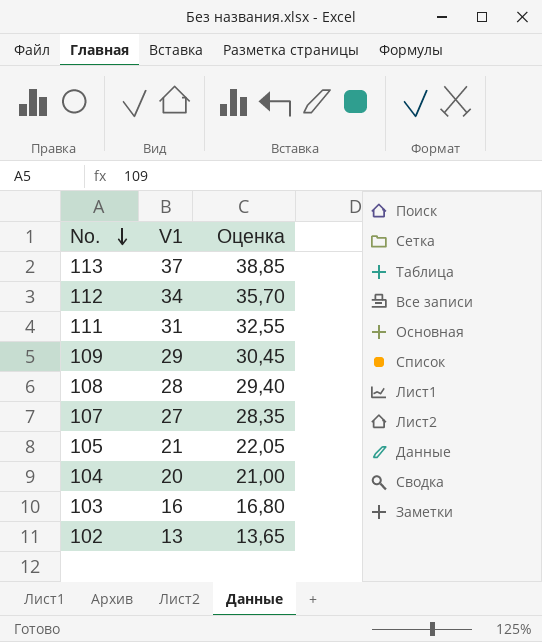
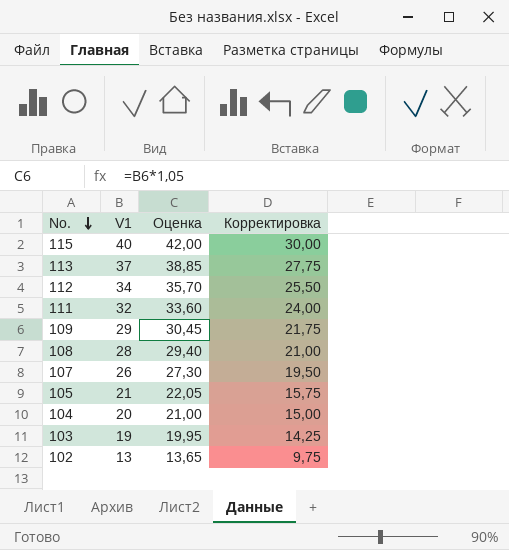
column Корректировка | formula: none -> [V1] * 0,75
row 115: none -> 40 | 42,00 | 30,00
111 | V1: 31 -> 32
111 | Оценка: 32,55 -> 33,60
107 | V1: 27 -> 26
107 | Оценка: 28,35 -> 27,30
103 | V1: 16 -> 19
103 | Оценка: 16,80 -> 19,95

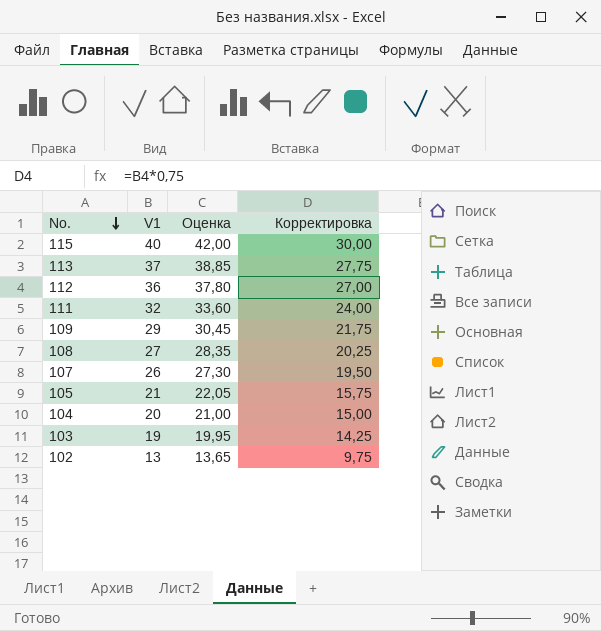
112 | V1: 34 -> 36
112 | Оценка: 35,70 -> 37,80
112 | Корректировка: 25,50 -> 27,00
108 | V1: 28 -> 27
108 | Оценка: 29,40 -> 28,35
108 | Корректировка: 21,00 -> 20,25

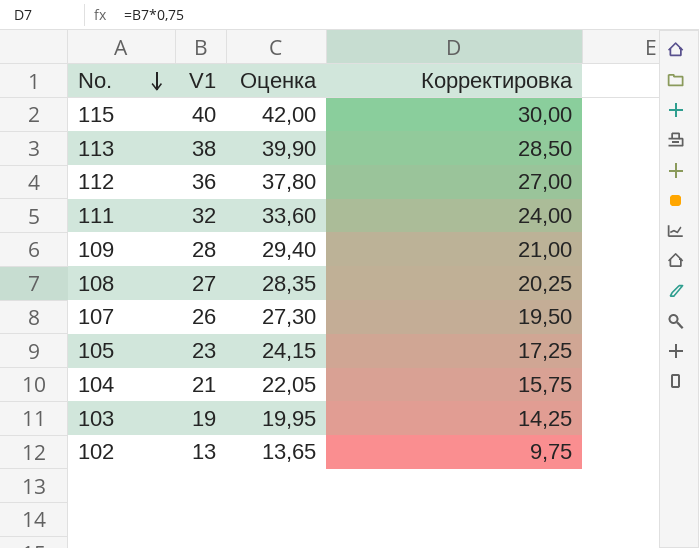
113 | V1: 37 -> 38
113 | Оценка: 38,85 -> 39,90
113 | Корректировка: 27,75 -> 28,50
109 | V1: 29 -> 28
109 | Оценка: 30,45 -> 29,40
109 | Корректировка: 21,75 -> 21,00
105 | V1: 21 -> 23
105 | Оценка: 22,05 -> 24,15
105 | Корректировка: 15,75 -> 17,25
104 | V1: 20 -> 21
104 | Оценка: 21,00 -> 22,05
104 | Корректировка: 15,00 -> 15,75

